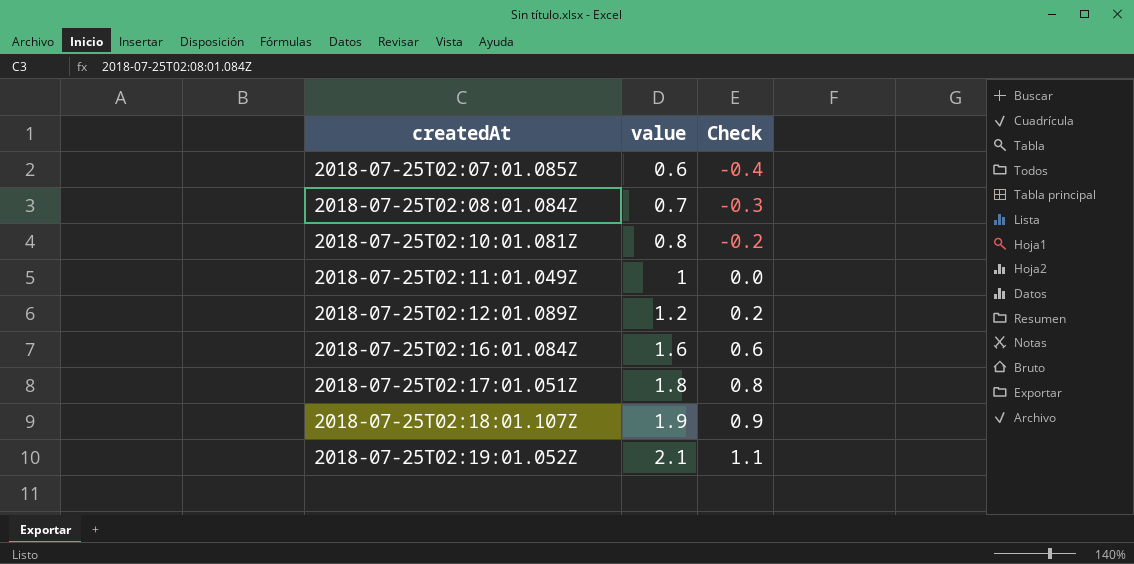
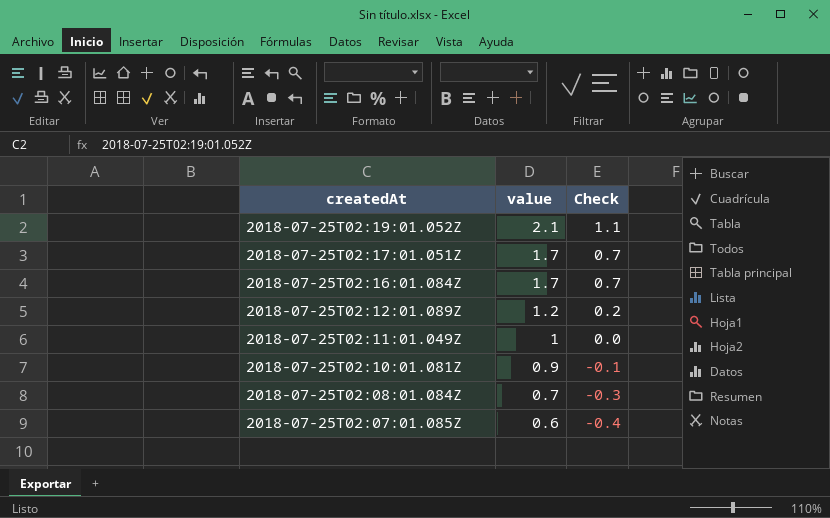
row order: createdAt ascending -> createdAt descending
row 2018-07-25T02:18:01.107Z: 1.9 | 0.9 -> none
2018-07-25T02:17:01.051Z | value: 1.8 -> 1.7
2018-07-25T02:17:01.051Z | Check: 0.8 -> 0.7
2018-07-25T02:16:01.084Z | value: 1.6 -> 1.7
2018-07-25T02:16:01.084Z | Check: 0.6 -> 0.7
2018-07-25T02:10:01.081Z | value: 0.8 -> 0.9
2018-07-25T02:10:01.081Z | Check: -0.2 -> -0.1

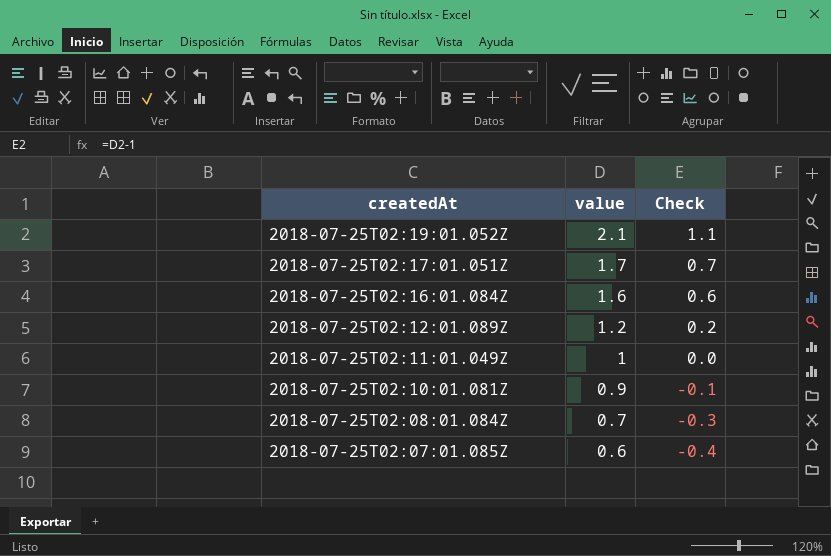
2018-07-25T02:16:01.084Z | value: 1.7 -> 1.6
2018-07-25T02:16:01.084Z | Check: 0.7 -> 0.6

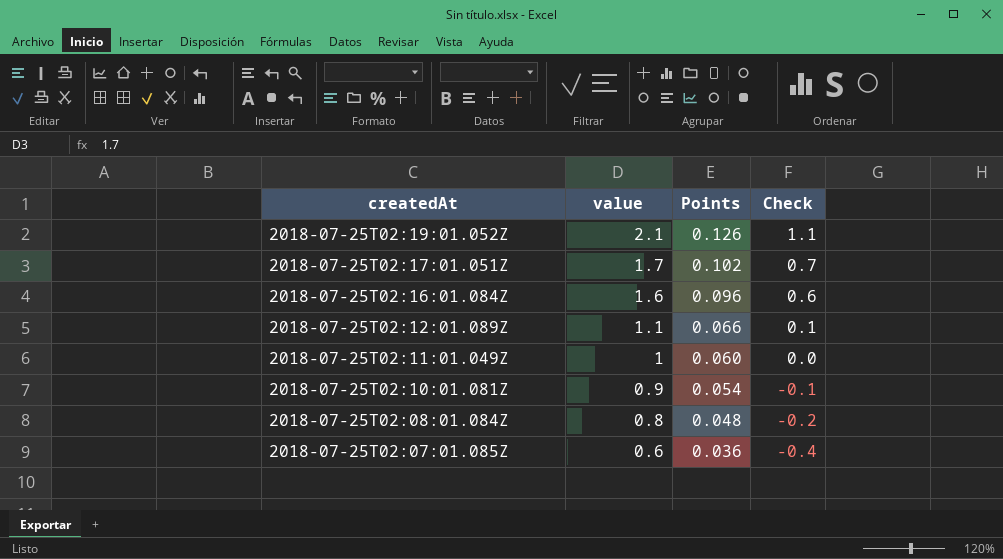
column Points | formula: none -> [value] * 0.06
2018-07-25T02:12:01.089Z | value: 1.2 -> 1.1
2018-07-25T02:12:01.089Z | Check: 0.2 -> 0.1
2018-07-25T02:08:01.084Z | value: 0.7 -> 0.8
2018-07-25T02:08:01.084Z | Check: -0.3 -> -0.2

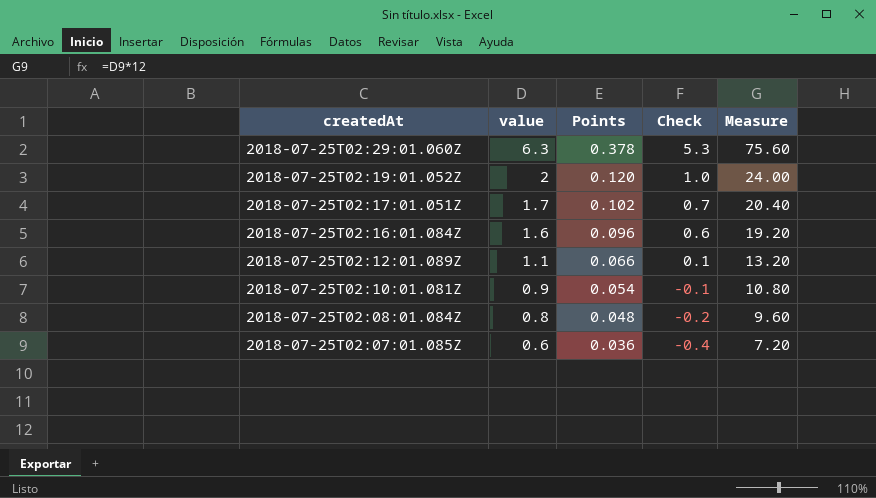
column Measure | formula: none -> [value] * 12
row 2018-07-25T02:11:01.049Z: 1 | 0.060 | 0.0 -> none
row 2018-07-25T02:29:01.060Z: none -> 6.3 | 0.378 | 5.3 | 75.60
2018-07-25T02:19:01.052Z | value: 2.1 -> 2
2018-07-25T02:19:01.052Z | Points: 0.126 -> 0.120
2018-07-25T02:19:01.052Z | Check: 1.1 -> 1.0

